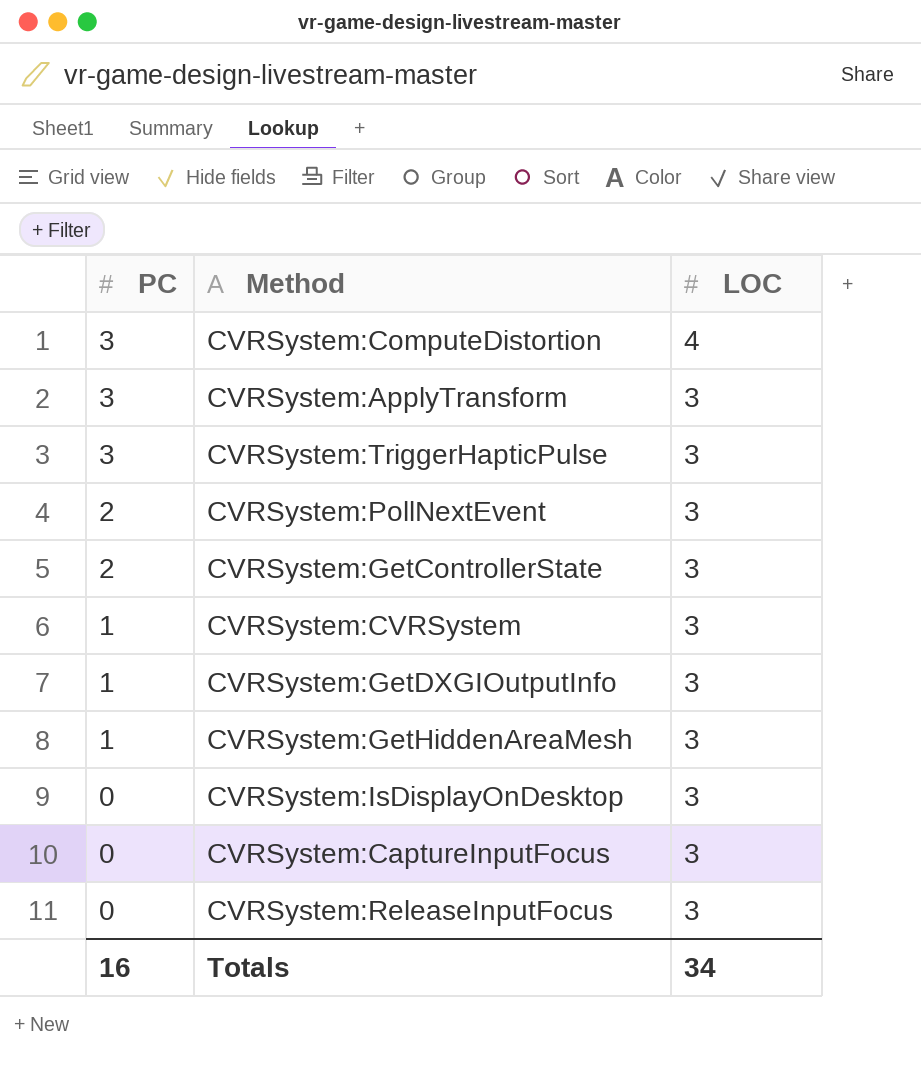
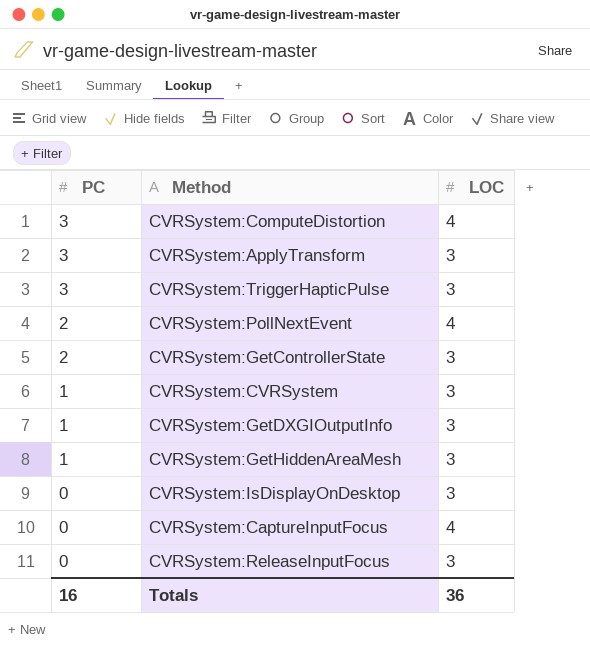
CVRSystem:PollNextEvent | LOC: 3 -> 4
CVRSystem:CaptureInputFocus | LOC: 3 -> 4
Totals | LOC: 34 -> 36

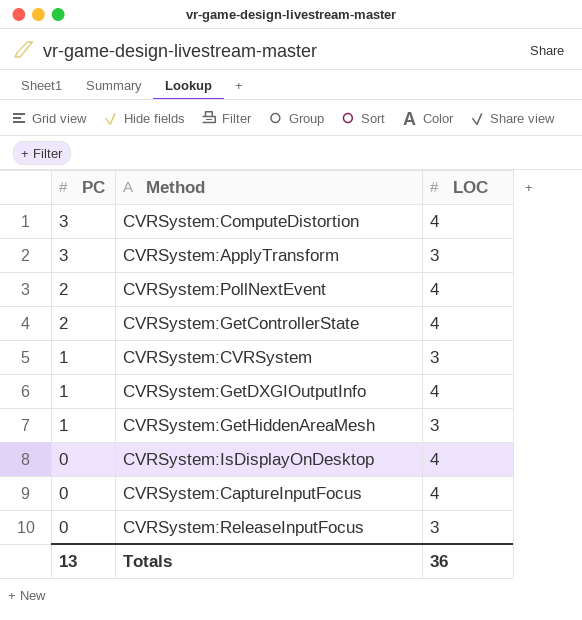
row CVRSystem:TriggerHapticPulse: 3 | 3 -> none
CVRSystem:GetControllerState | LOC: 3 -> 4
CVRSystem:GetDXGIOutputInfo | LOC: 3 -> 4
CVRSystem:IsDisplayOnDesktop | LOC: 3 -> 4
Totals | PC: 16 -> 13

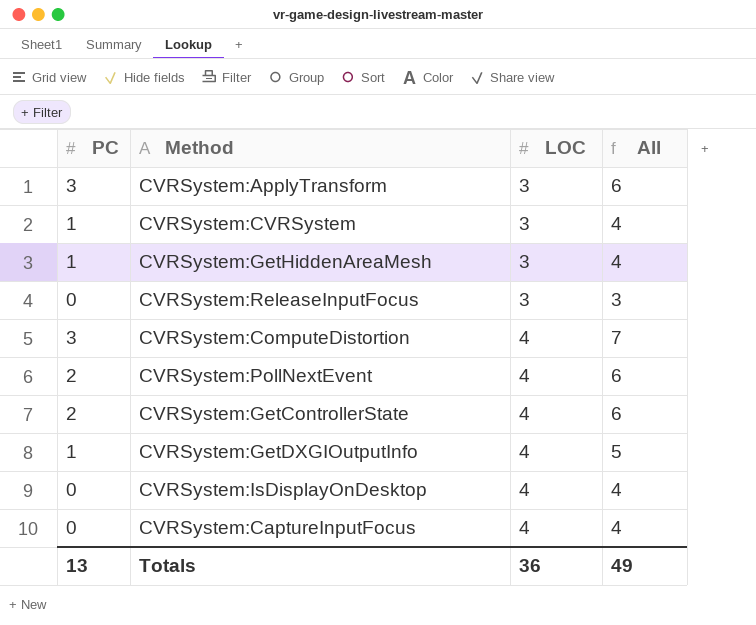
row order: PC descending -> LOC ascending
column All | formula: none -> [PC] + [LOC]

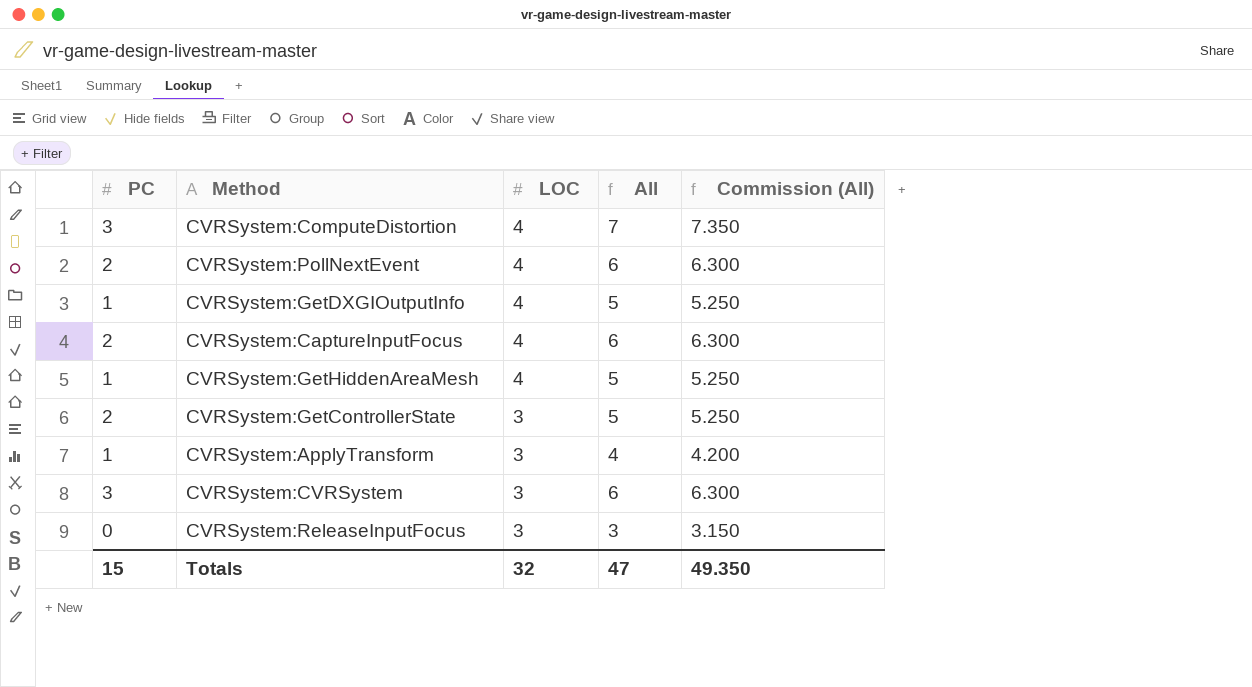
row order: LOC ascending -> LOC descending
column Commission (All) | formula: none -> [All] * 1.05
row CVRSystem:IsDisplayOnDesktop: 0 | 4 | 4 -> none
CVRSystem:CaptureInputFocus | PC: 0 -> 2
CVRSystem:CaptureInputFocus | All: 4 -> 6
CVRSystem:GetHiddenAreaMesh | LOC: 3 -> 4
CVRSystem:GetHiddenAreaMesh | All: 4 -> 5
CVRSystem:GetControllerState | LOC: 4 -> 3
CVRSystem:GetControllerState | All: 6 -> 5
CVRSystem:ApplyTransform | PC: 3 -> 1
CVRSystem:ApplyTransform | All: 6 -> 4
CVRSystem:CVRSystem | PC: 1 -> 3
CVRSystem:CVRSystem | All: 4 -> 6
Totals | PC: 13 -> 15
Totals | LOC: 36 -> 32
Totals | All: 49 -> 47

